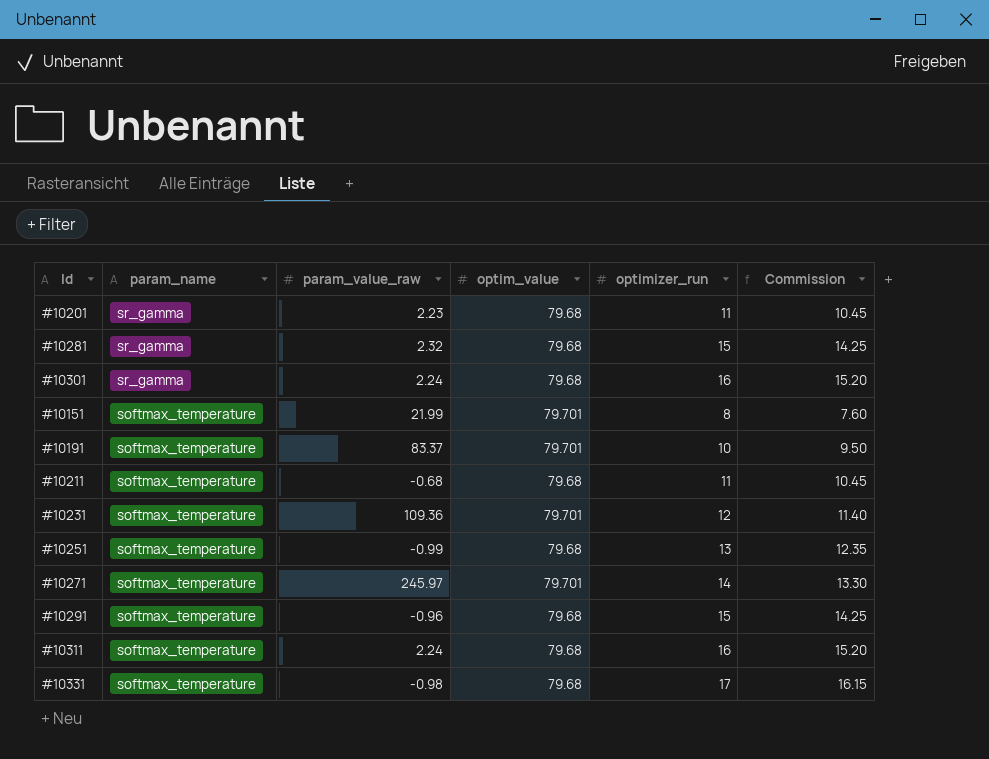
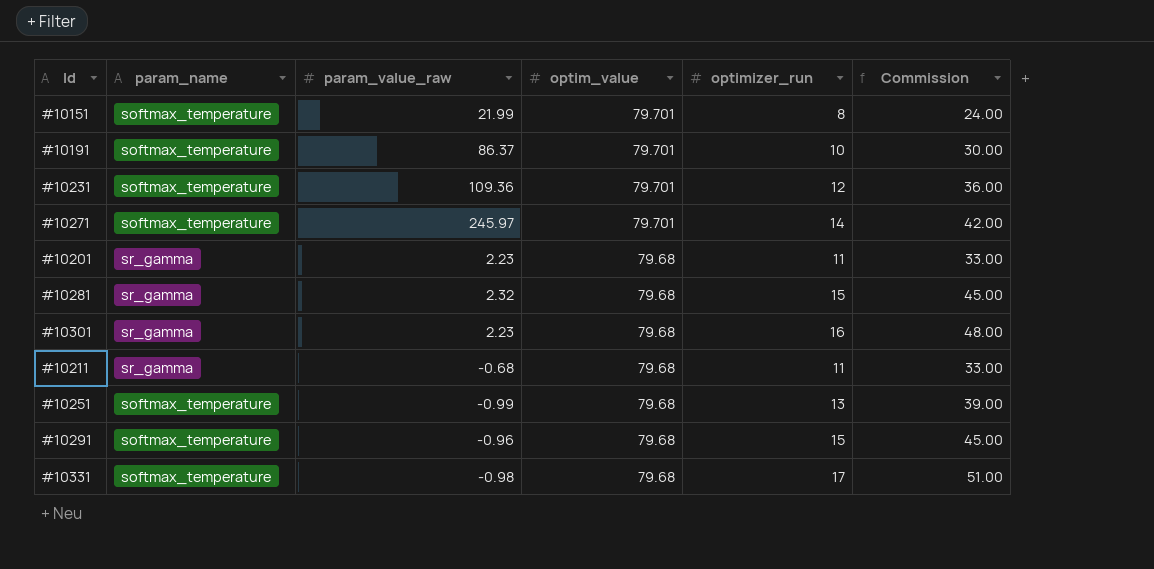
row order: param_name descending -> optim_value descending
column Commission | formula: [optimizer_run] * 0.95 -> [optimizer_run] * 3
row #10311: softmax_temperature | 2.24 | 79.68 | 16 | 15.20 -> none
#10191 | param_value_raw: 83.37 -> 86.37
#10301 | param_value_raw: 2.24 -> 2.23
#10211 | param_name: softmax_temperature -> sr_gamma

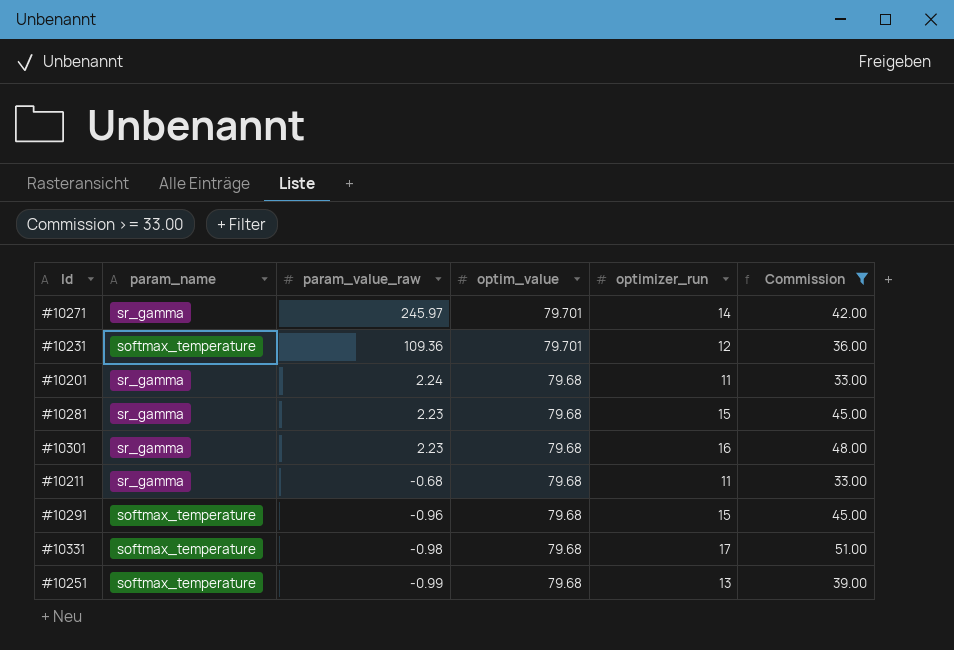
filter: none -> Commission >= 33.00
row order: optim_value descending -> param_value_raw descending
#10271 | param_name: softmax_temperature -> sr_gamma
#10201 | param_value_raw: 2.23 -> 2.24
#10281 | param_value_raw: 2.32 -> 2.23

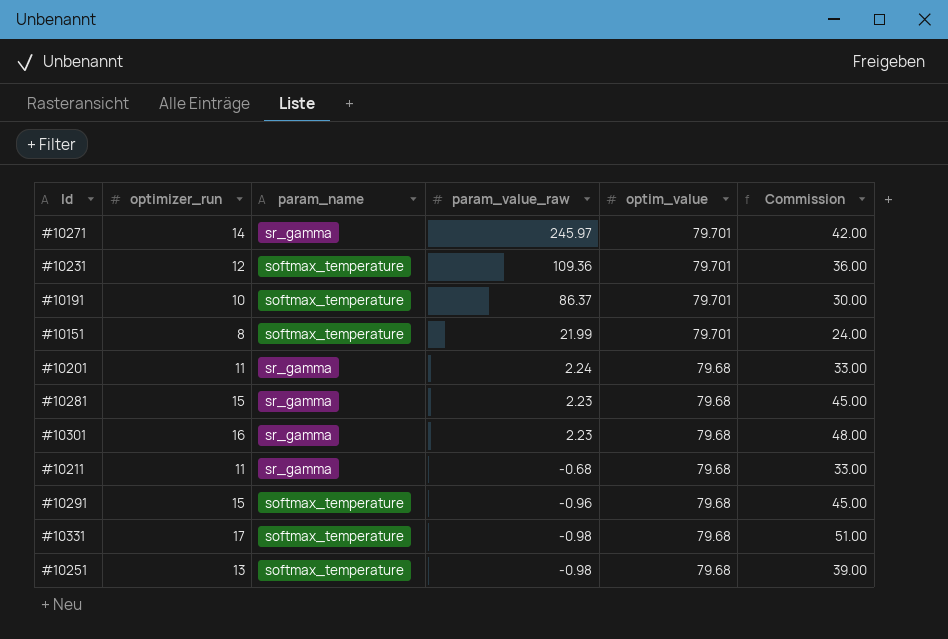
filter: Commission >= 33.00 -> none
column optimizer_run | position: 5 -> 2
#10251 | param_value_raw: -0.99 -> -0.98

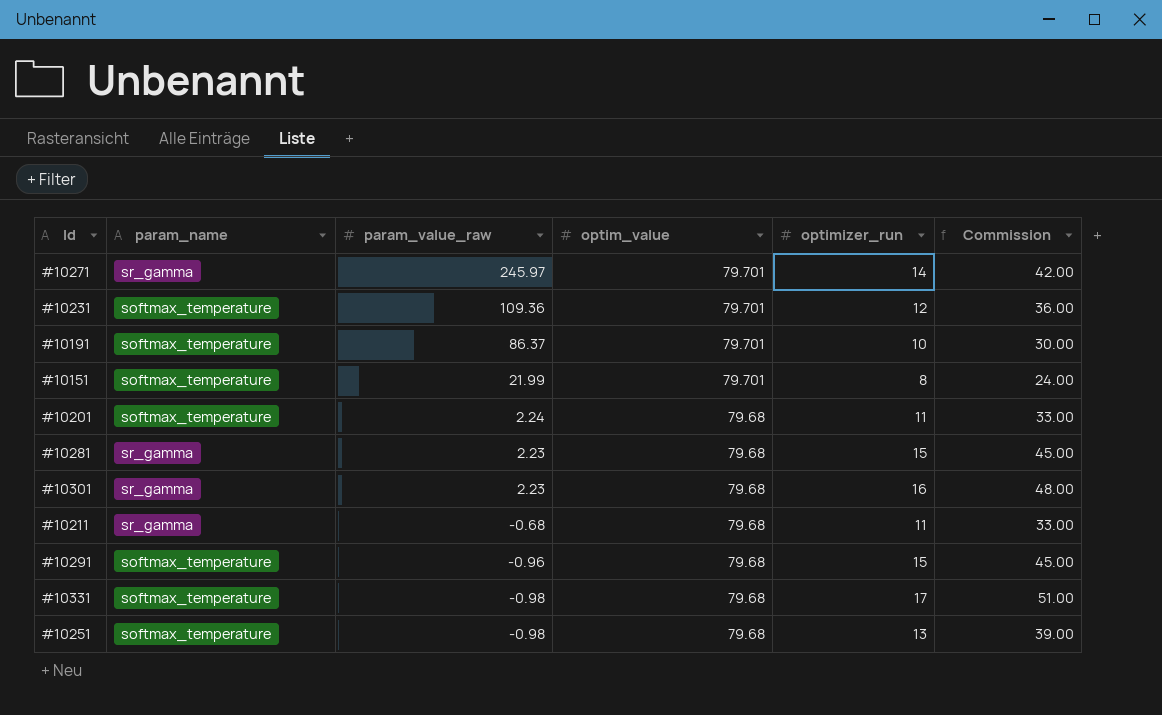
column optimizer_run | position: 2 -> 5
#10201 | param_name: sr_gamma -> softmax_temperature

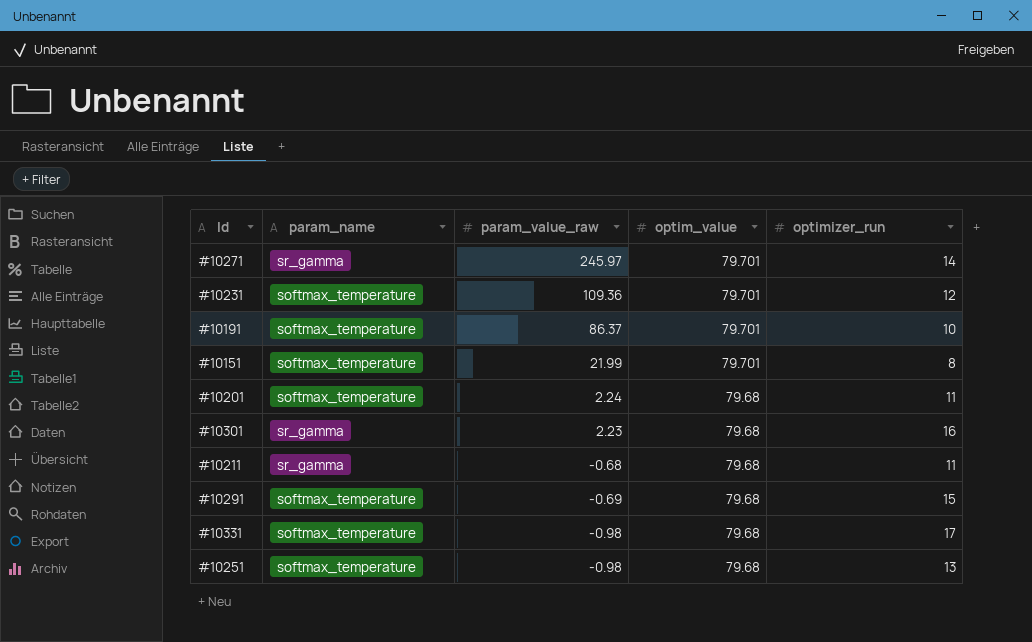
column Commission | formula: [optimizer_run] * 3 -> none
row #10281: sr_gamma | 2.23 | 79.68 | 15 | 45.00 -> none
#10291 | param_value_raw: -0.96 -> -0.69

